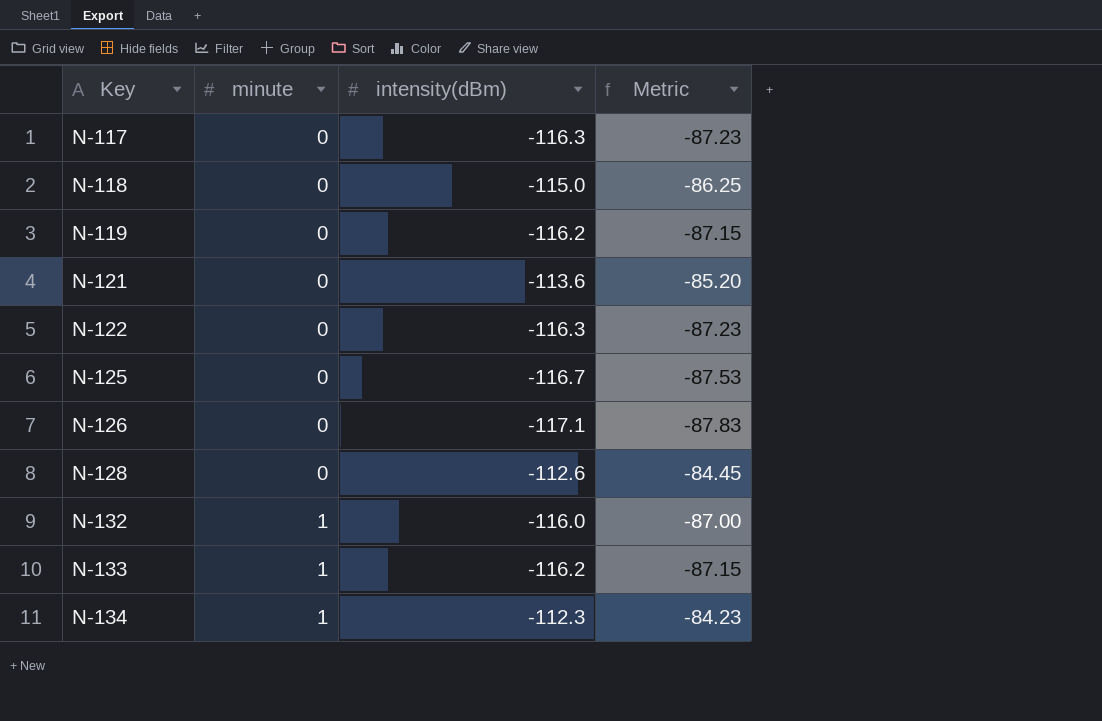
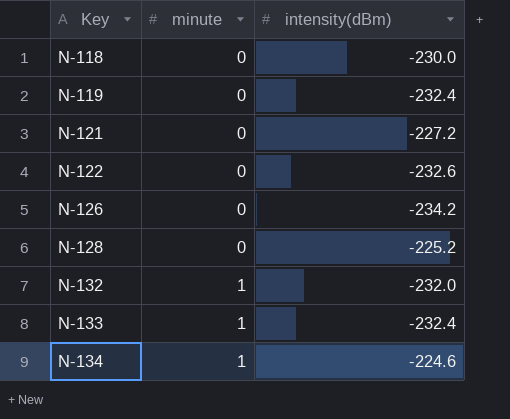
column Metric | formula: [intensity(dBm)] * 0.75 -> none
row N-117: 0 | -116.3 | -87.23 -> none
row N-125: 0 | -116.7 | -87.53 -> none
N-118 | intensity(dBm): -115.0 -> -230.0
N-119 | intensity(dBm): -116.2 -> -232.4
N-121 | intensity(dBm): -113.6 -> -227.2
N-122 | intensity(dBm): -116.3 -> -232.6
N-126 | intensity(dBm): -117.1 -> -234.2
N-128 | intensity(dBm): -112.6 -> -225.2
N-132 | intensity(dBm): -116.0 -> -232.0
N-133 | intensity(dBm): -116.2 -> -232.4
N-134 | intensity(dBm): -112.3 -> -224.6

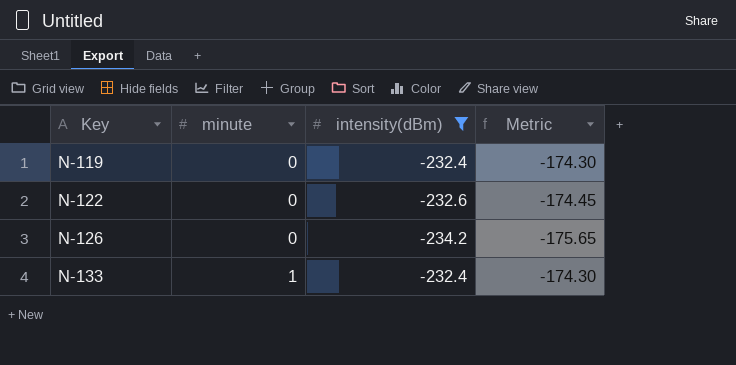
filter: none -> intensity(dBm) <= -232.4
column Metric | formula: none -> [intensity(dBm)] * 0.75

